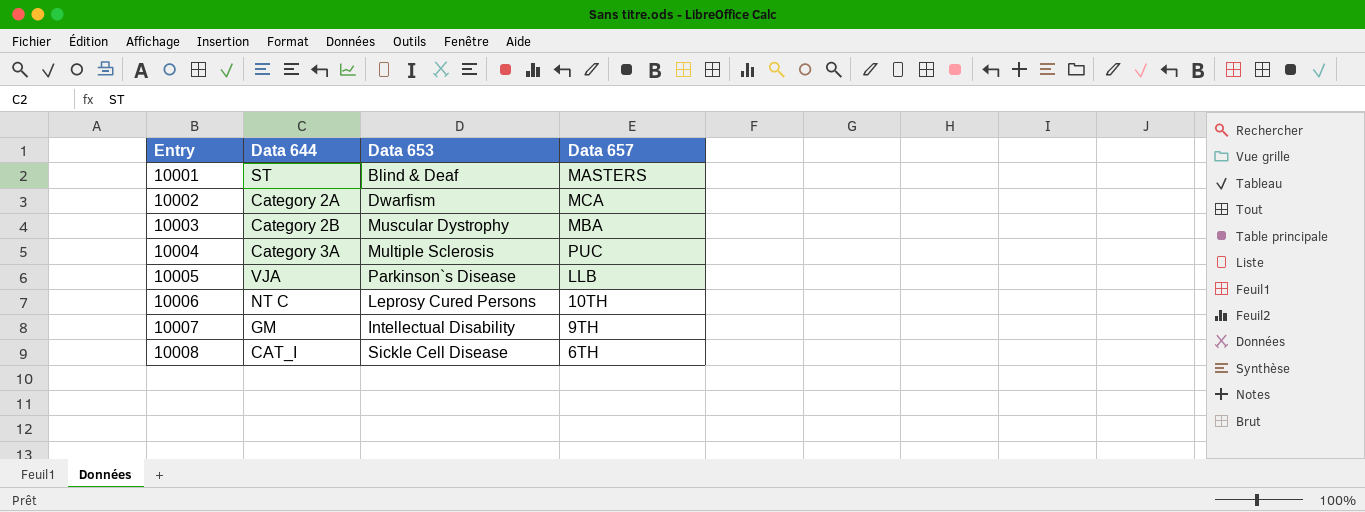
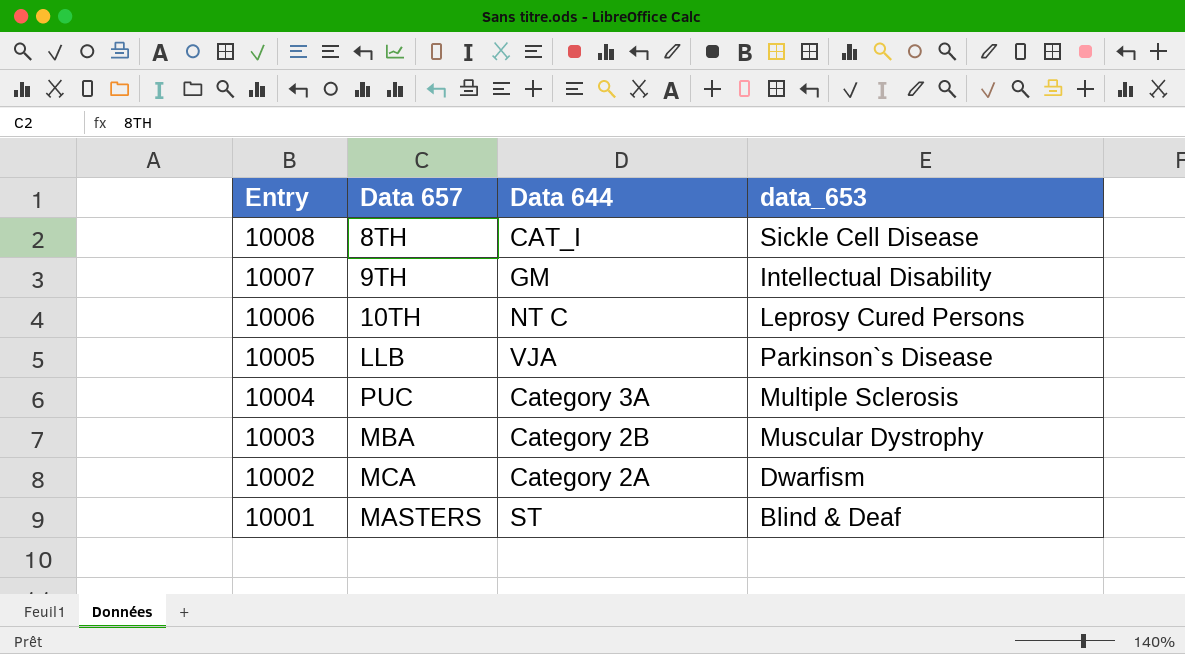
row order: Entry ascending -> Entry descending
column Data 657 | position: 4 -> 2
column name: Data 653 -> data_653
10008 | Data 657: 6TH -> 8TH

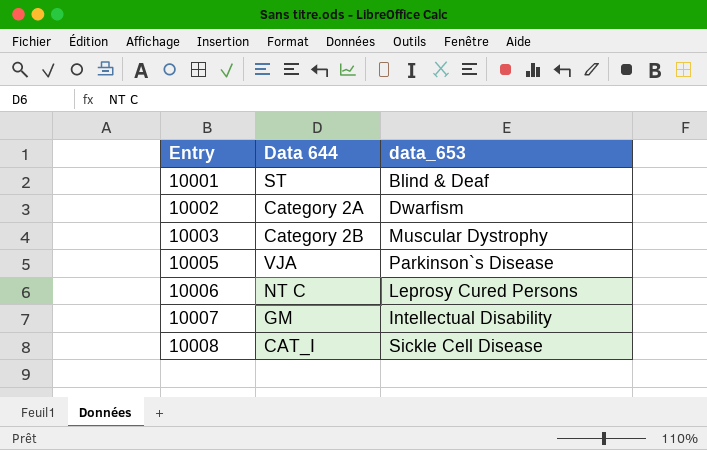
row order: Entry descending -> Entry ascending
column Data 657 | position: 2 -> none
row 10004: PUC | Category 3A | Multiple Sclerosis -> none

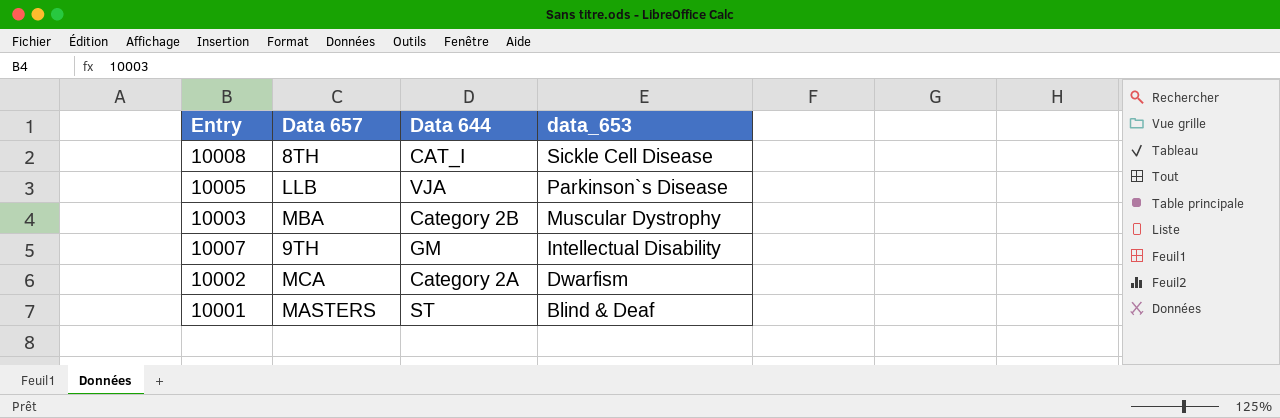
row order: Entry ascending -> data_653 descending
column Data 657 | position: none -> 2
row 10006: NT C | Leprosy Cured Persons -> none

